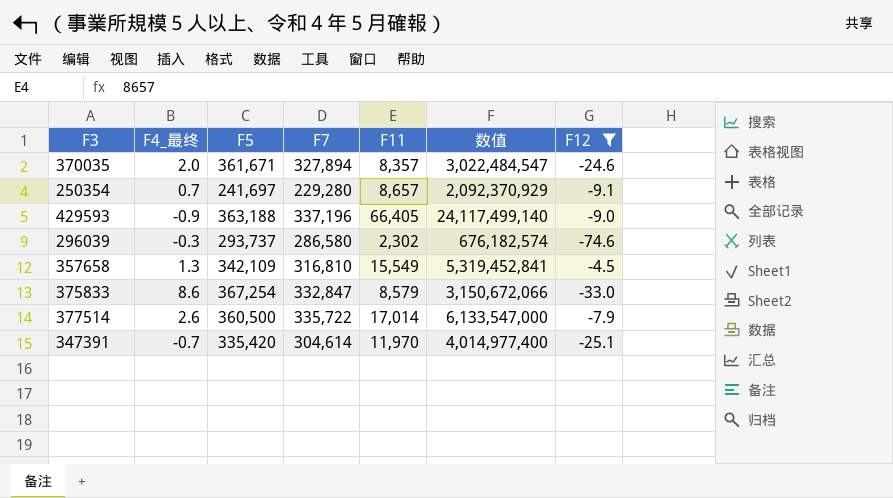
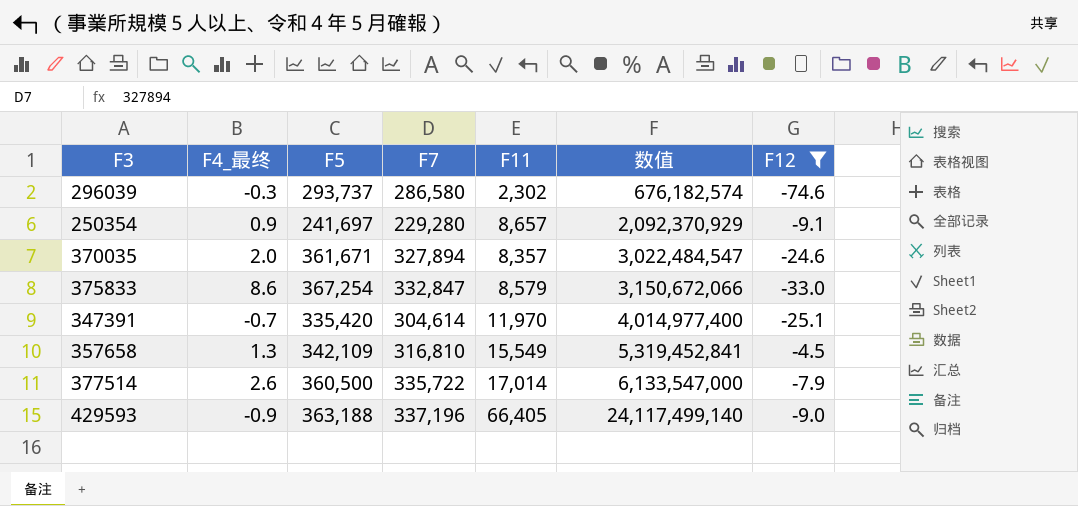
row order: none -> 数值 ascending
250354 | F4_最终: 0.7 -> 0.9

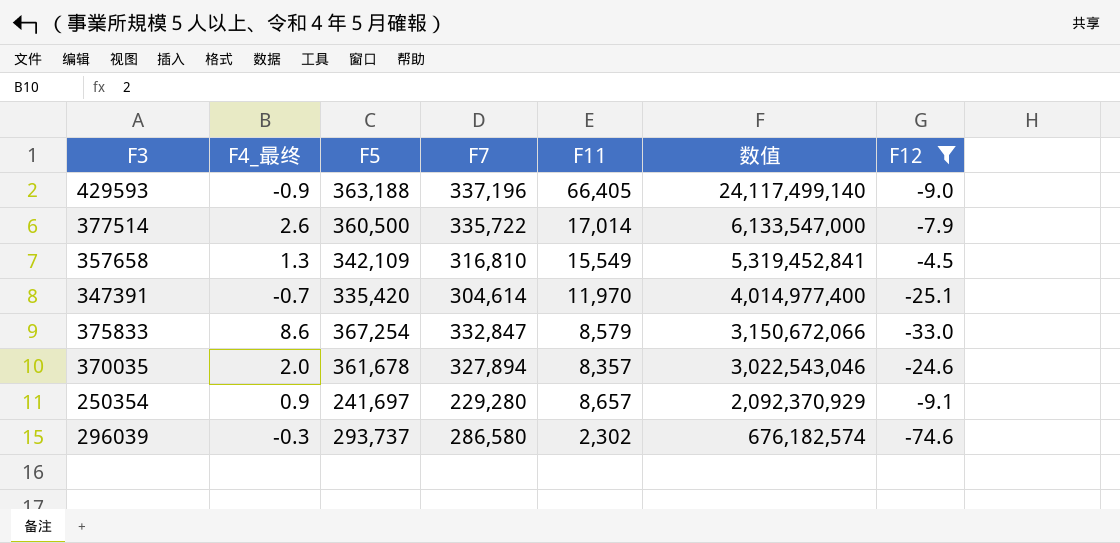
row order: 数值 ascending -> 数值 descending
370035 | F5: 361,671 -> 361,678
370035 | 数值: 3,022,484,547 -> 3,022,543,046

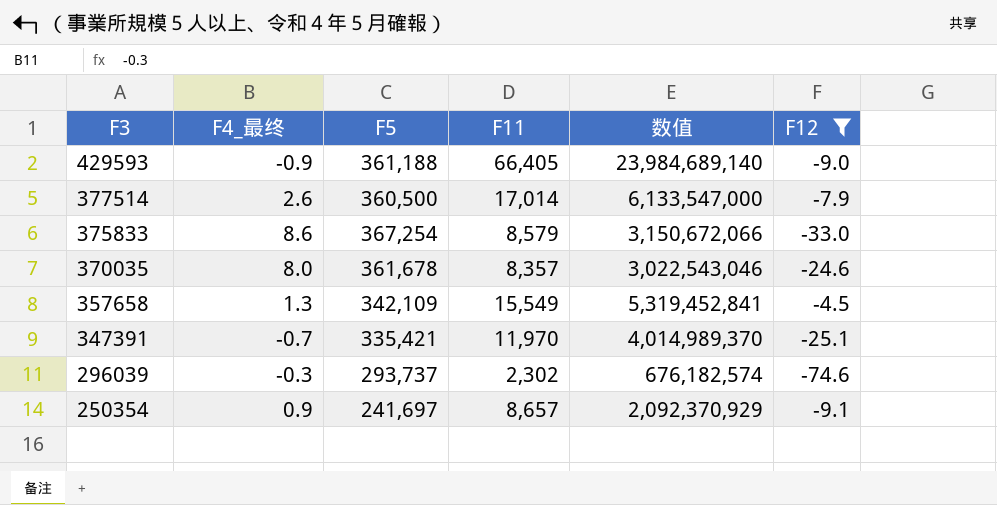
row order: 数值 descending -> F3 descending
column F7 | position: 4 -> none
429593 | F5: 363,188 -> 361,188
429593 | 数值: 24,117,499,140 -> 23,984,689,140
370035 | F4_最终: 2.0 -> 8.0
347391 | F5: 335,420 -> 335,421
347391 | 数值: 4,014,977,400 -> 4,014,989,370

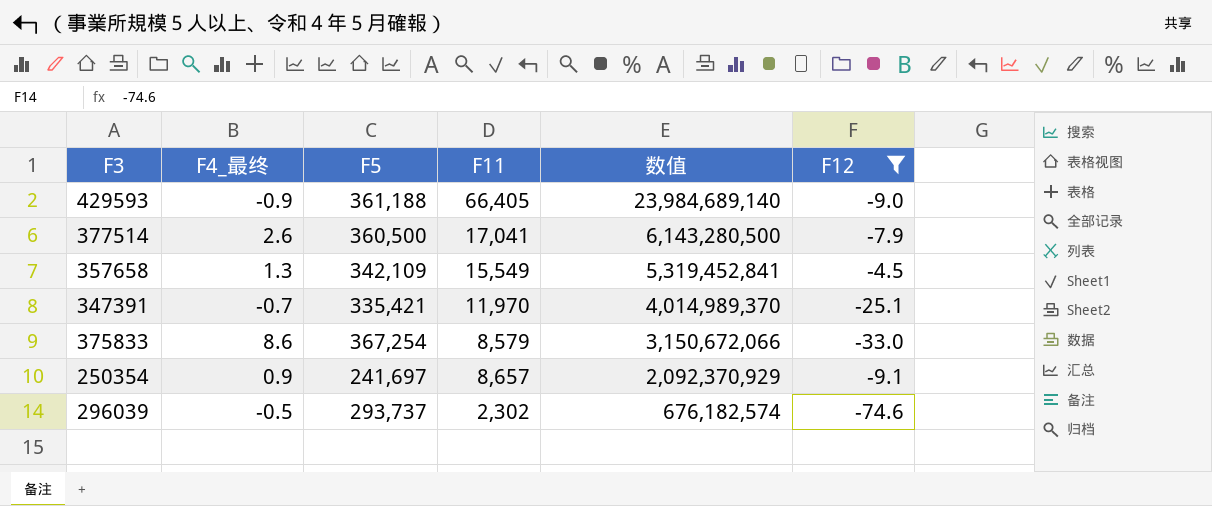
row order: F3 descending -> 数值 descending
row 370035: 8.0 | 361,678 | 8,357 | 3,022,543,046 | -24.6 -> none
377514 | F11: 17,014 -> 17,041
377514 | 数值: 6,133,547,000 -> 6,143,280,500
296039 | F4_最终: -0.3 -> -0.5

